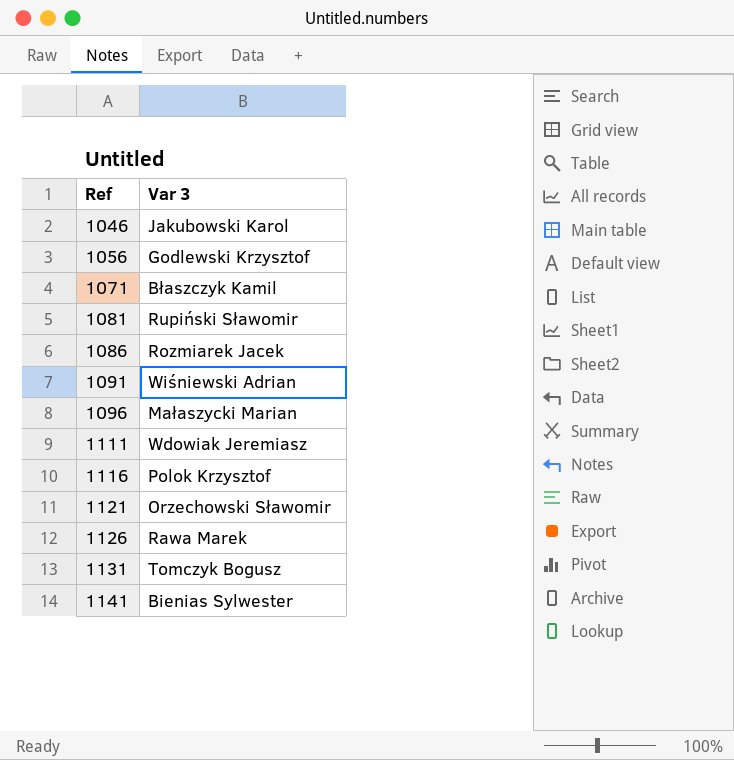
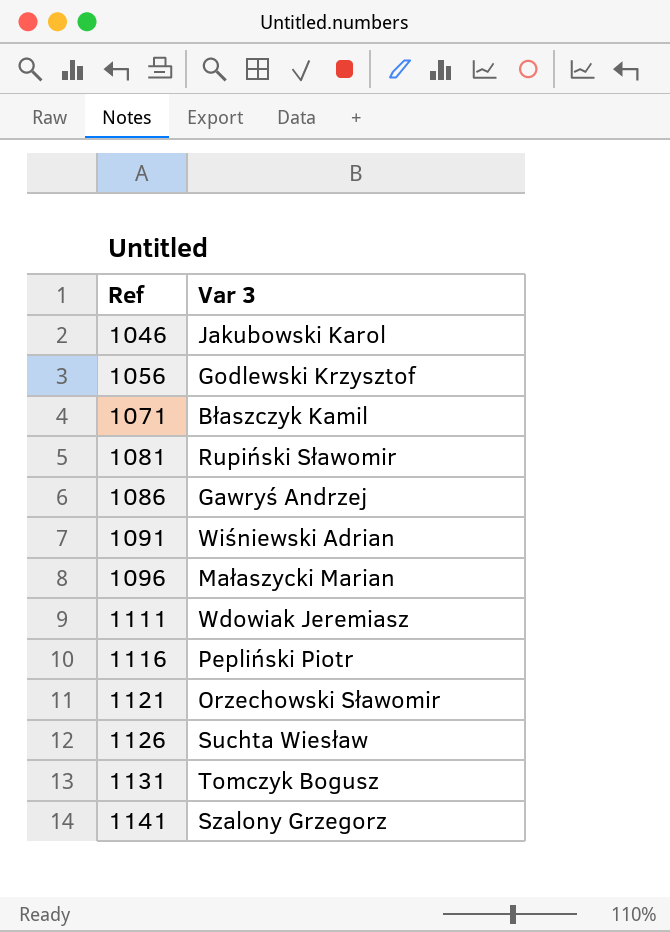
1086 | Var 3: Rozmiarek Jacek -> Gawryś Andrzej
1116 | Var 3: Polok Krzysztof -> Pepliński Piotr
1126 | Var 3: Rawa Marek -> Suchta Wiesław
1141 | Var 3: Bienias Sylwester -> Szalony Grzegorz

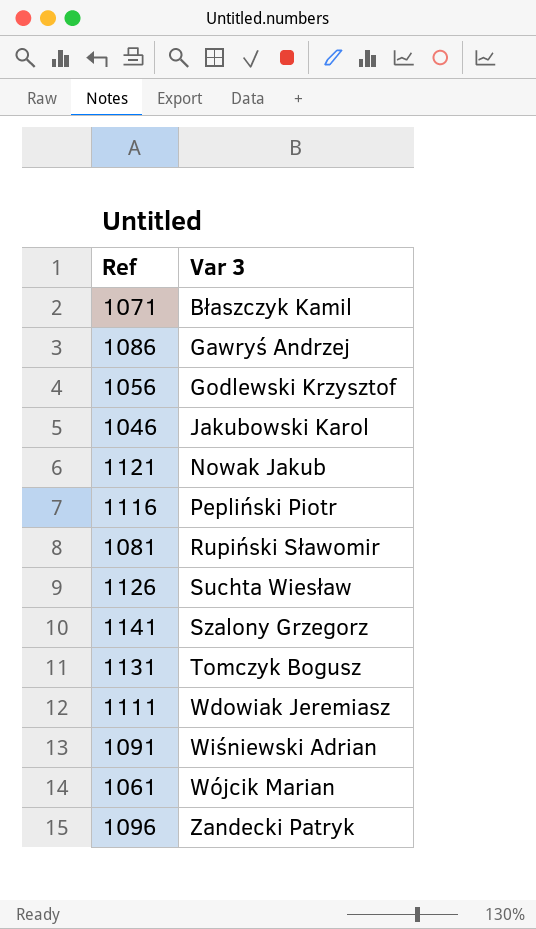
row order: Ref ascending -> Var 3 ascending
1121 | Var 3: Orzechowski Sławomir -> Nowak Jakub
row 1061: none -> Wójcik Marian
1096 | Var 3: Małaszycki Marian -> Zandecki Patryk

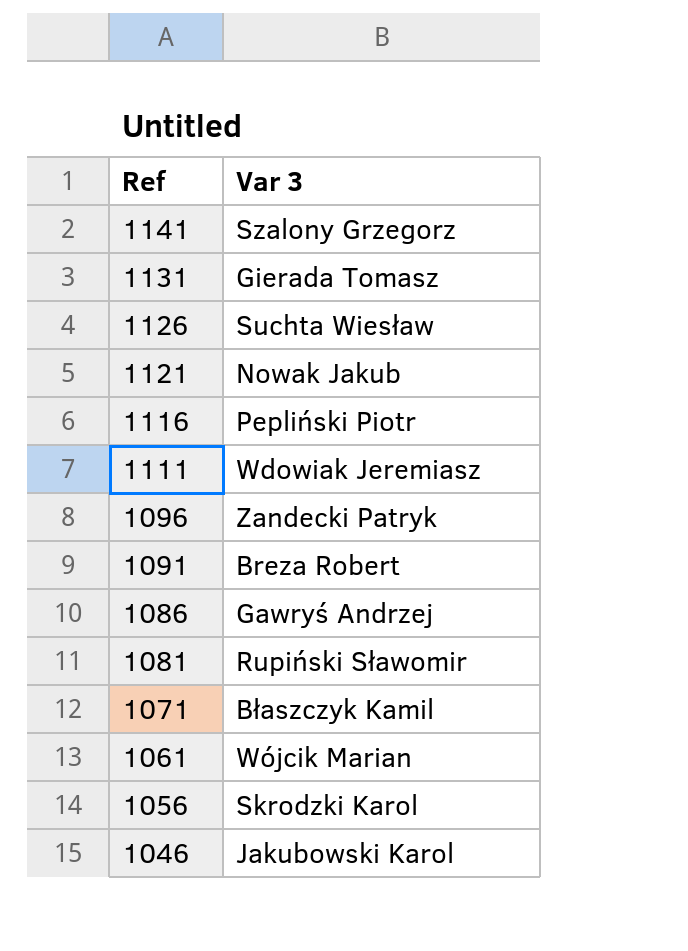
row order: Var 3 ascending -> Ref descending
1131 | Var 3: Tomczyk Bogusz -> Gierada Tomasz
1091 | Var 3: Wiśniewski Adrian -> Breza Robert
1056 | Var 3: Godlewski Krzysztof -> Skrodzki Karol

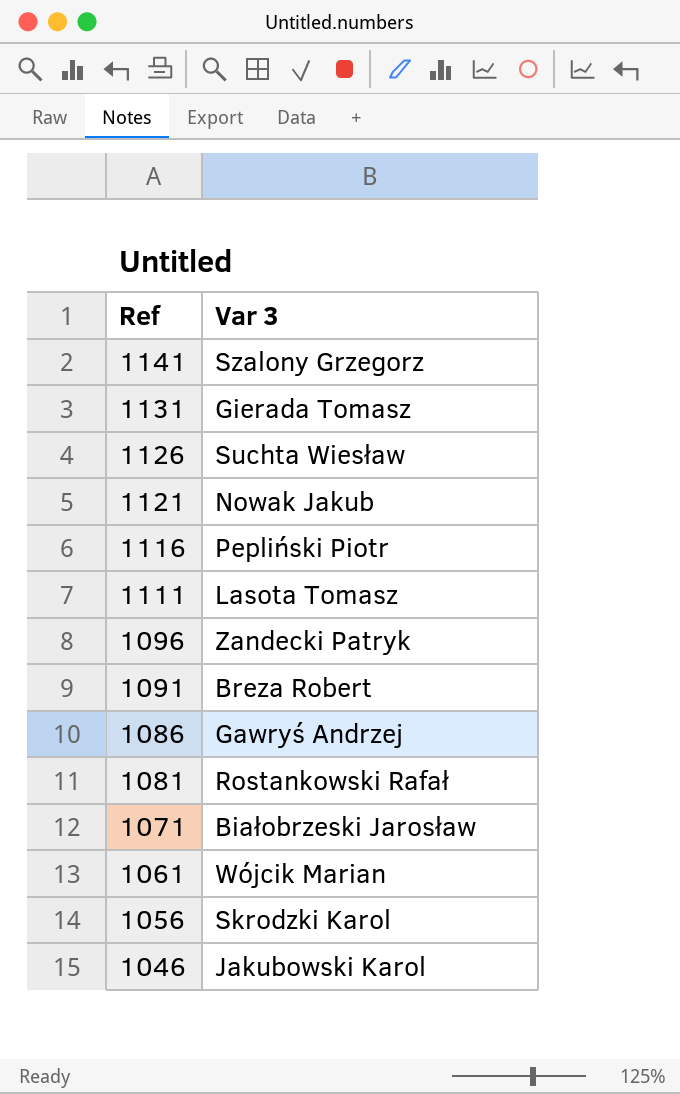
1111 | Var 3: Wdowiak Jeremiasz -> Lasota Tomasz
1081 | Var 3: Rupiński Sławomir -> Rostankowski Rafał
1071 | Var 3: Błaszczyk Kamil -> Białobrzeski Jarosław

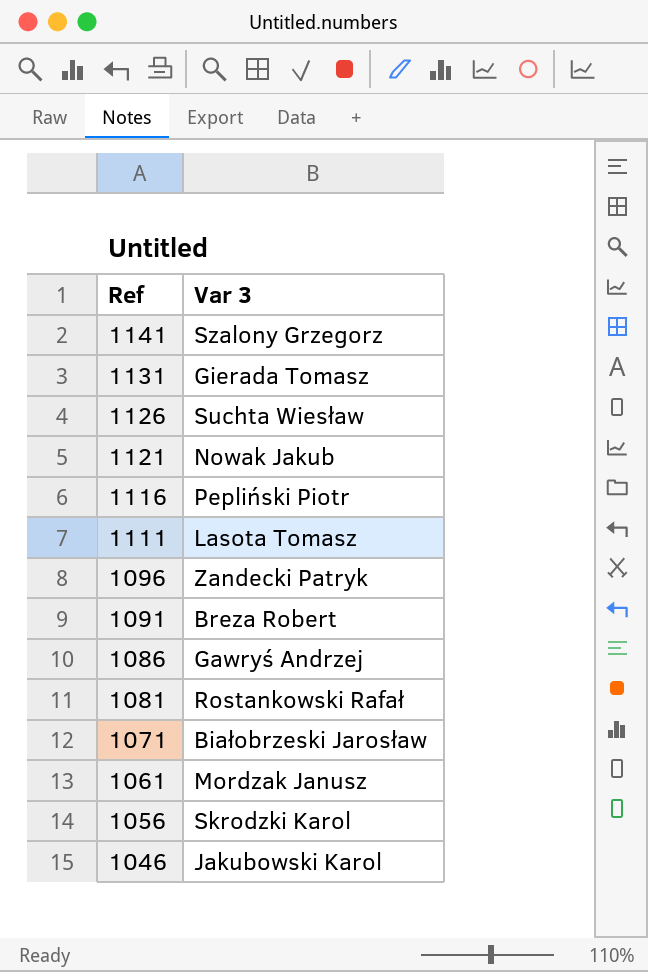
1061 | Var 3: Wójcik Marian -> Mordzak Janusz

